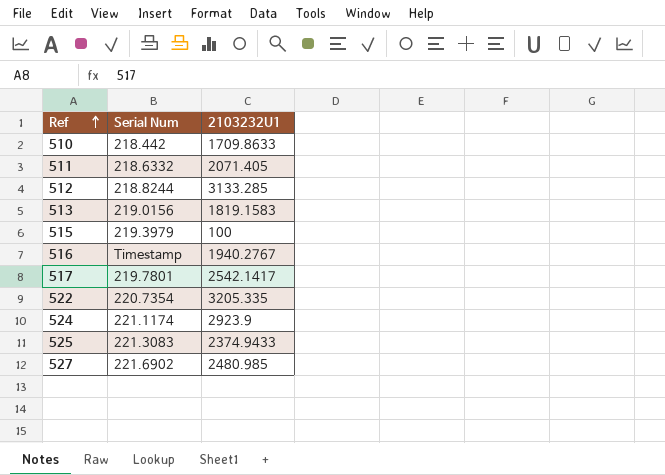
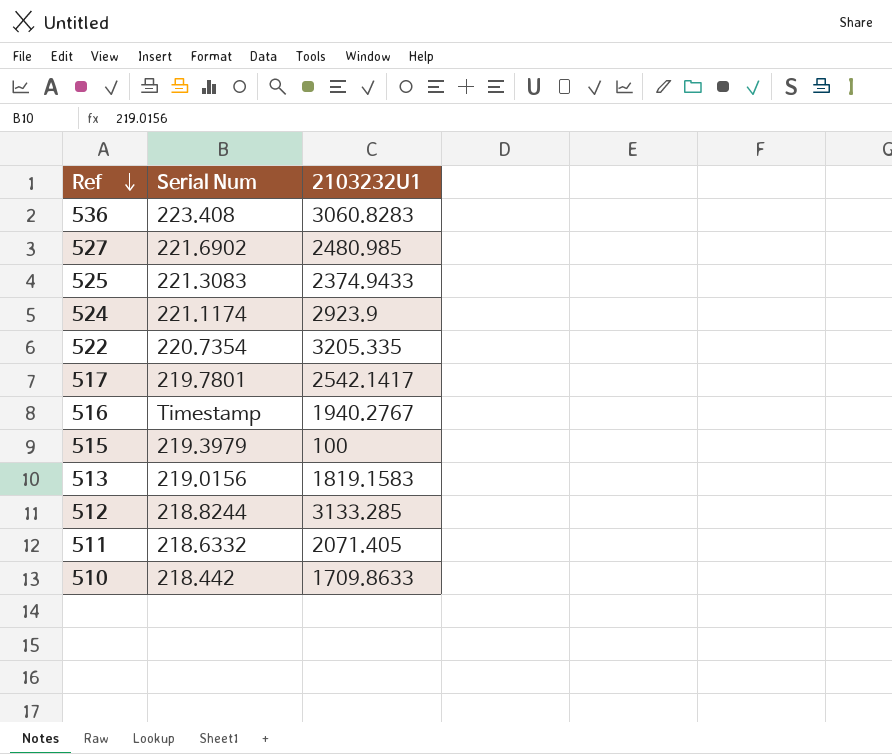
row order: Ref ascending -> Ref descending
row 536: none -> 223.408 | 3060.8283

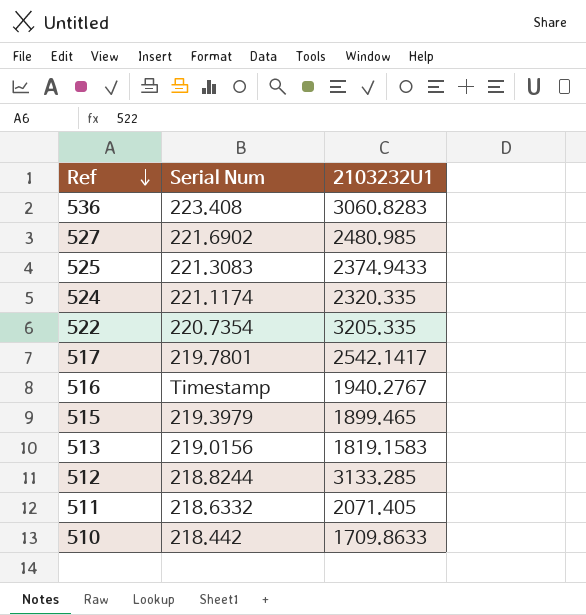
524 | 2103232U1: 2923.9 -> 2320.335
515 | 2103232U1: 100 -> 1899.465

